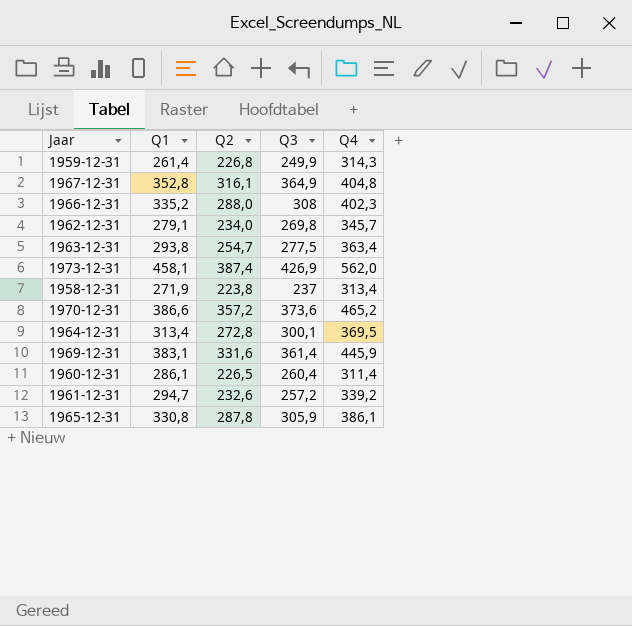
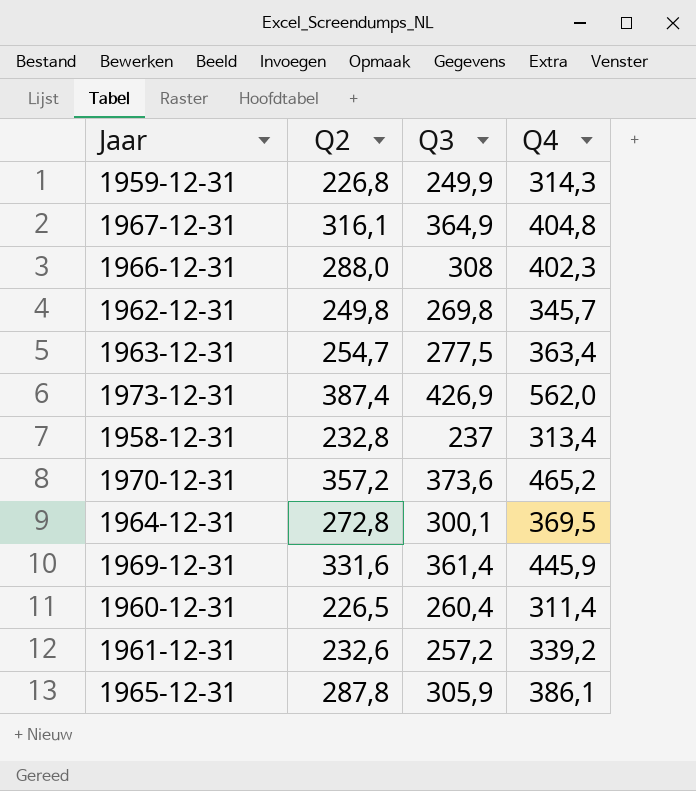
column Q1 | position: 2 -> none
1962-12-31 | Q2: 234,0 -> 249,8
1958-12-31 | Q2: 223,8 -> 232,8

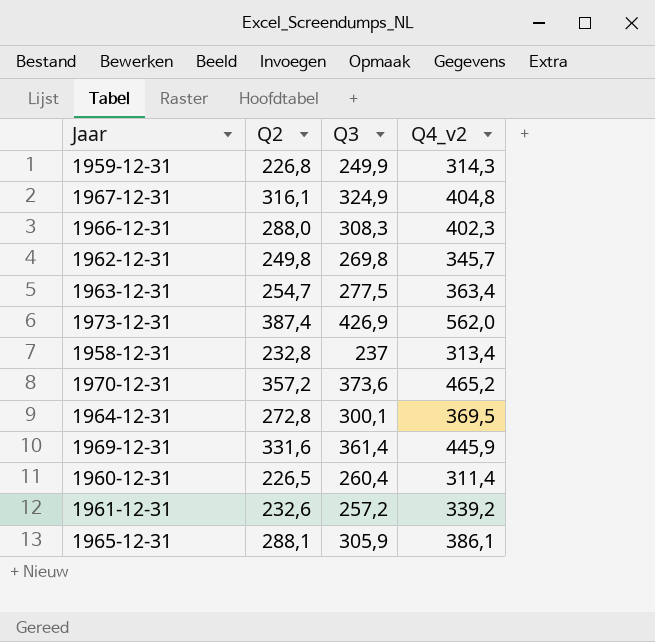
column name: Q4 -> Q4_v2
1967-12-31 | Q3: 364,9 -> 324,9
1966-12-31 | Q3: 308 -> 308,3
1965-12-31 | Q2: 287,8 -> 288,1

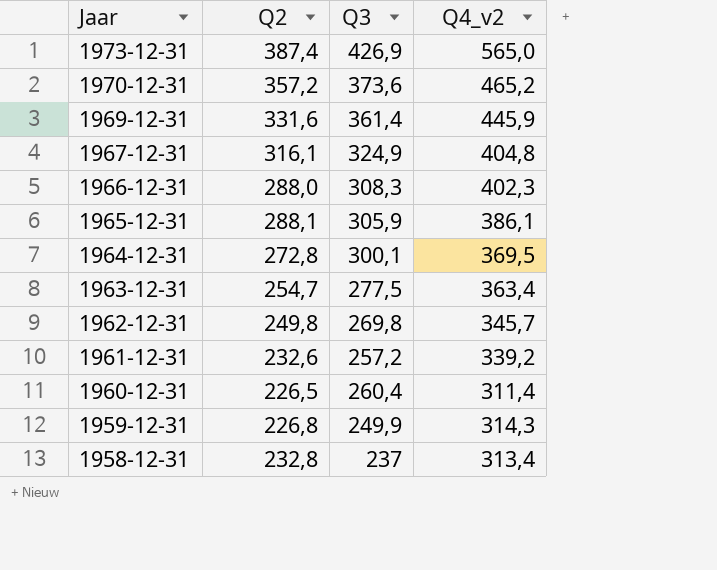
row order: none -> Jaar descending
1973-12-31 | Q4_v2: 562,0 -> 565,0

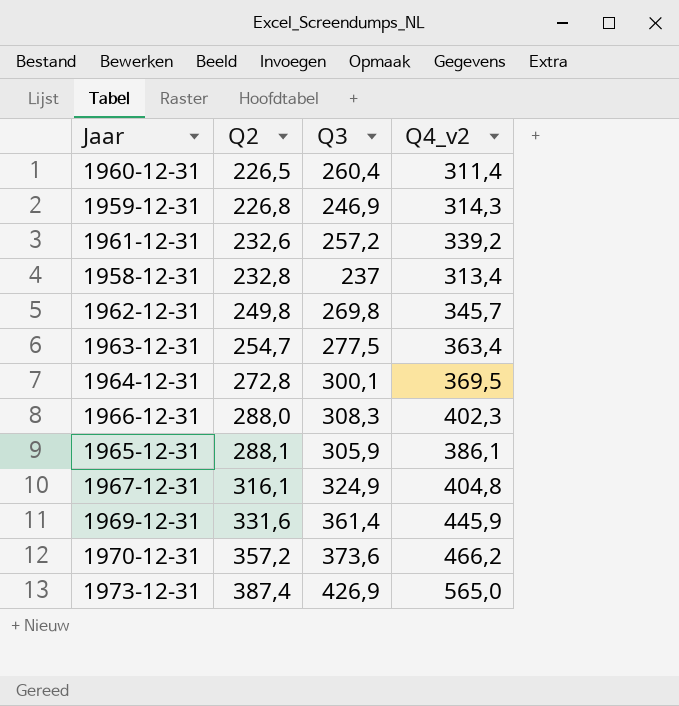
row order: Jaar descending -> Q2 ascending
1959-12-31 | Q3: 249,9 -> 246,9
1970-12-31 | Q4_v2: 465,2 -> 466,2

